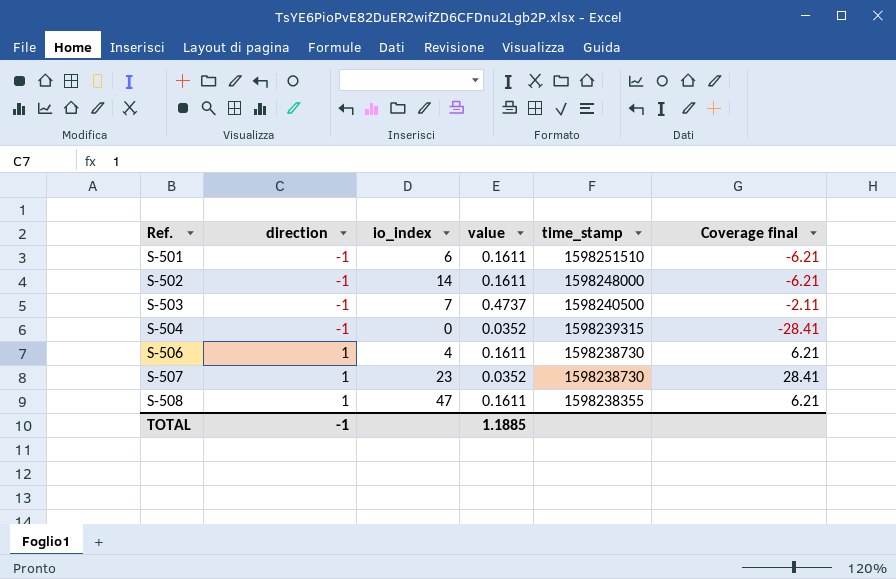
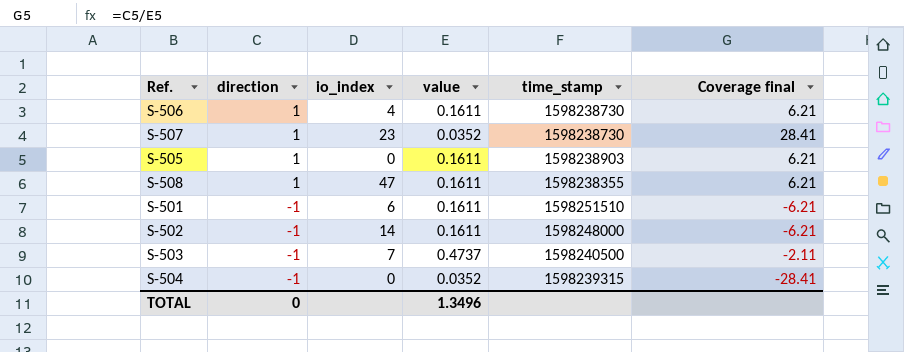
row order: Ref. ascending -> direction descending
row S-505: none -> 1 | 0 | 0.1611 | 1598238903 | 6.21
TOTAL | direction: -1 -> 0
TOTAL | value: 1.1885 -> 1.3496

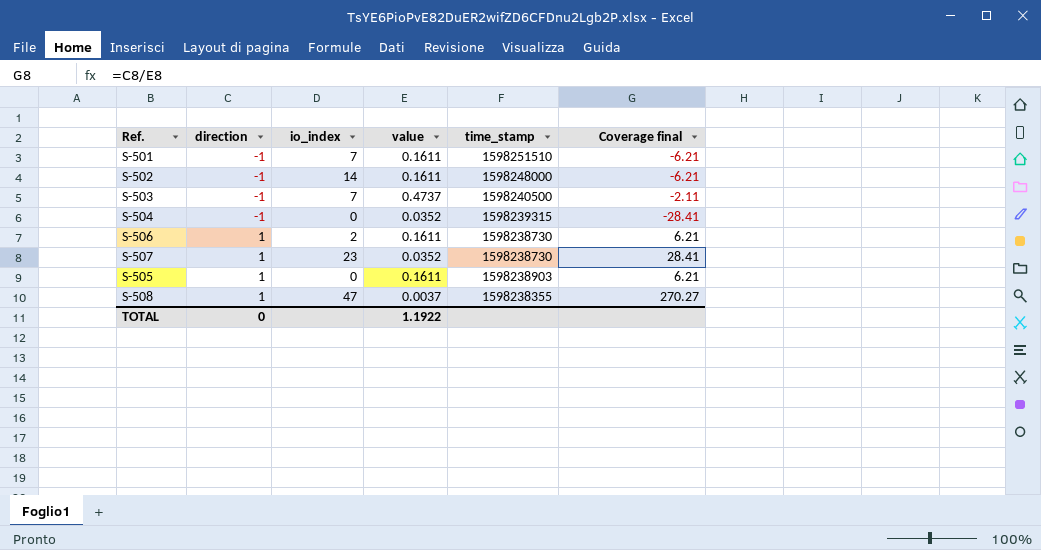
row order: direction descending -> direction ascending
S-501 | io_index: 6 -> 7
S-506 | io_index: 4 -> 2
S-508 | value: 0.1611 -> 0.0037
S-508 | Coverage final: 6.21 -> 270.27
TOTAL | value: 1.3496 -> 1.1922

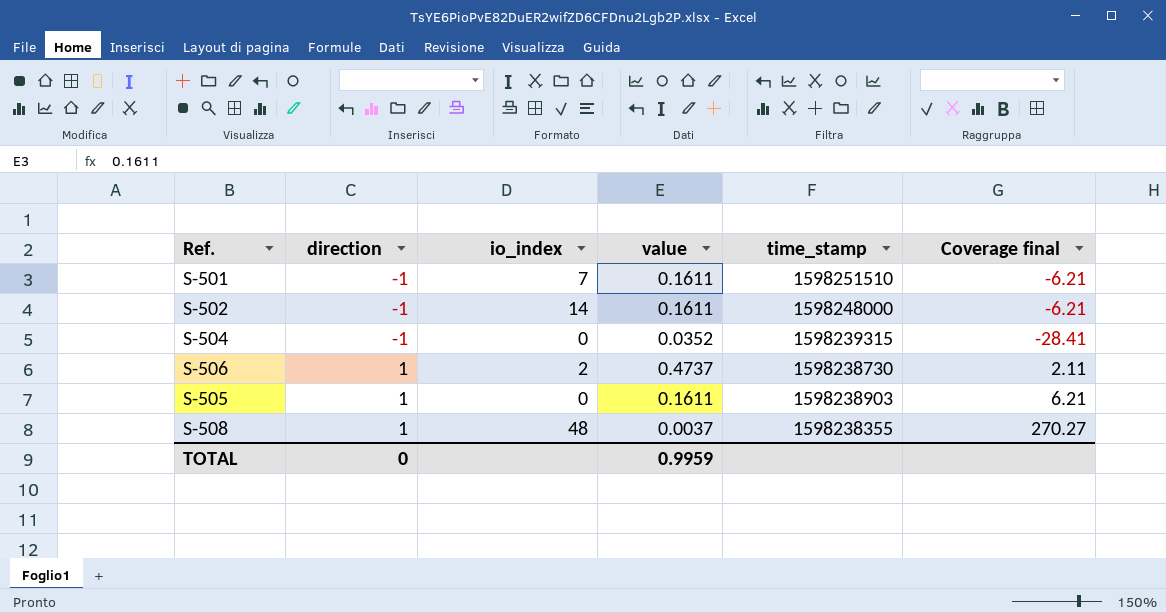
row S-503: -1 | 7 | 0.4737 | 1598240500 | -2.11 -> none
row S-507: 1 | 23 | 0.0352 | 1598238730 | 28.41 -> none
S-506 | value: 0.1611 -> 0.4737
S-506 | Coverage final: 6.21 -> 2.11
S-508 | io_index: 47 -> 48
TOTAL | value: 1.1922 -> 0.9959

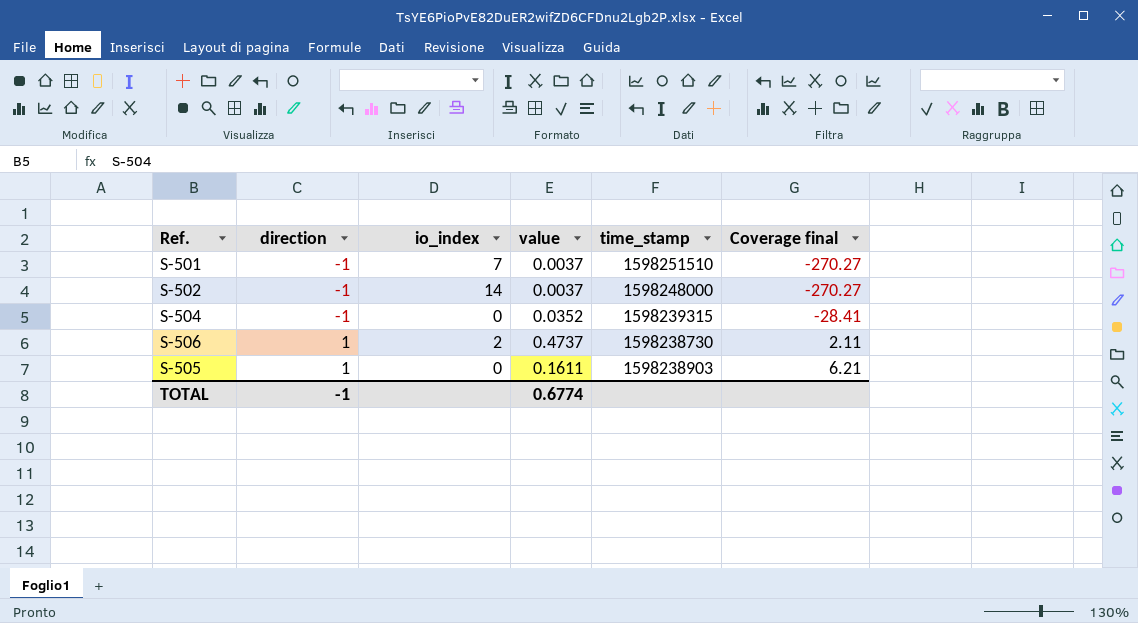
row S-508: 1 | 48 | 0.0037 | 1598238355 | 270.27 -> none
S-501 | value: 0.1611 -> 0.0037
S-501 | Coverage final: -6.21 -> -270.27
S-502 | value: 0.1611 -> 0.0037
S-502 | Coverage final: -6.21 -> -270.27
TOTAL | direction: 0 -> -1
TOTAL | value: 0.9959 -> 0.6774

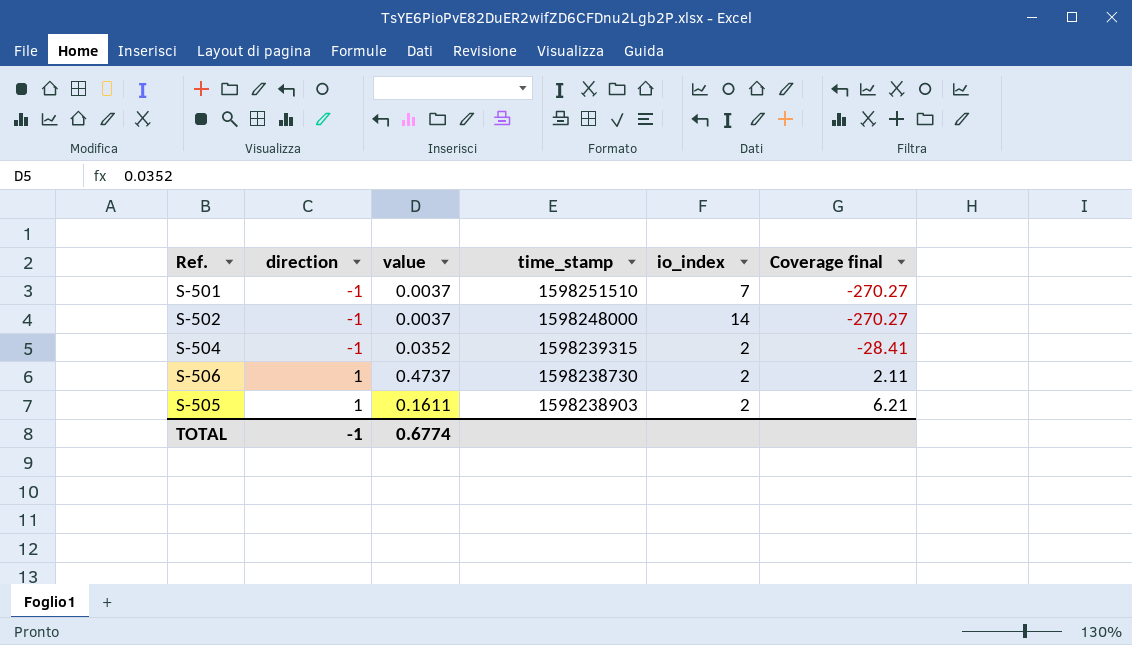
column io_index | position: 3 -> 5
S-504 | io_index: 0 -> 2
S-505 | io_index: 0 -> 2

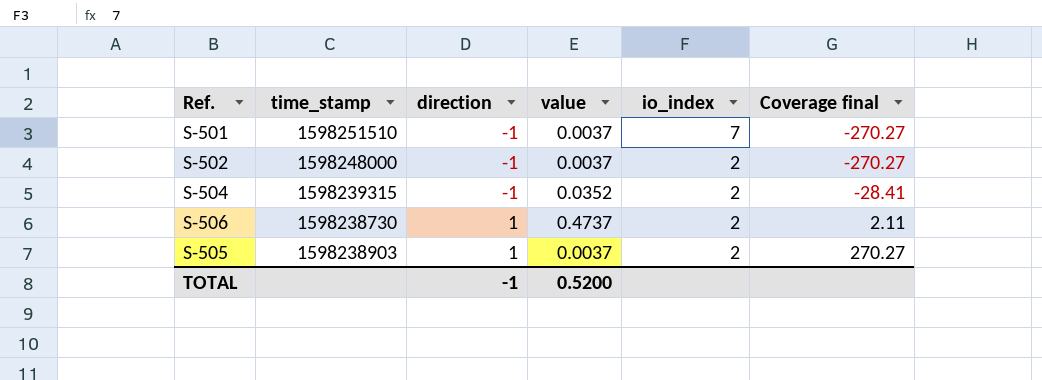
column time_stamp | position: 4 -> 2
S-502 | io_index: 14 -> 2
S-505 | value: 0.1611 -> 0.0037
S-505 | Coverage final: 6.21 -> 270.27
TOTAL | value: 0.6774 -> 0.5200

